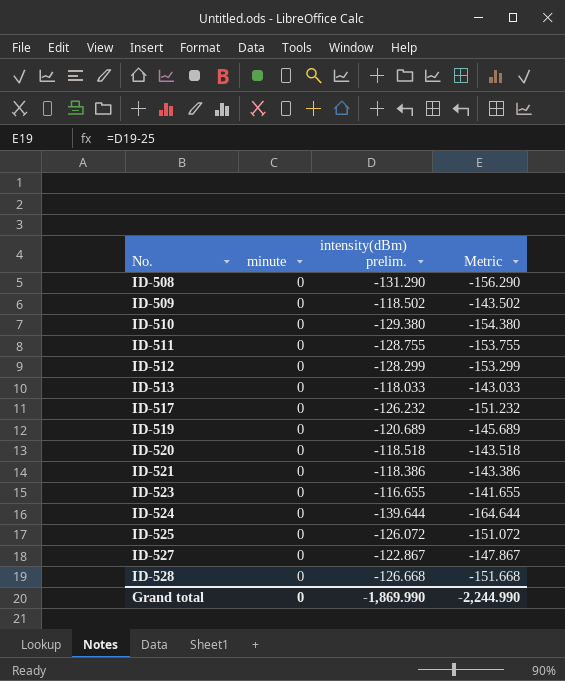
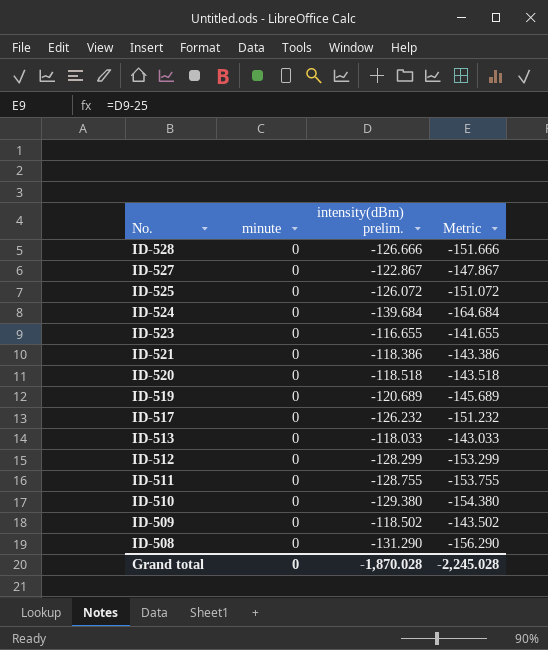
row order: No. ascending -> No. descending
ID-528 | intensity(dBm) prelim.: -126.668 -> -126.666
ID-528 | Metric: -151.668 -> -151.666
ID-524 | intensity(dBm) prelim.: -139.644 -> -139.684
ID-524 | Metric: -164.644 -> -164.684
Grand total | intensity(dBm) prelim.: -1,869.990 -> -1,870.028
Grand total | Metric: -2,244.990 -> -2,245.028

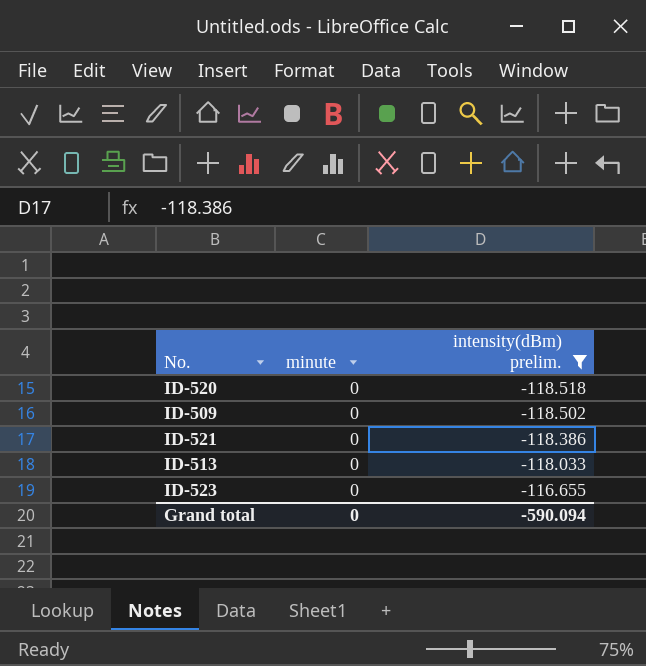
filter: none -> intensity(dBm) prelim. >= -118.518
row order: No. descending -> intensity(dBm) prelim. ascending
column Metric | formula: [intensity(dBm) prelim.] - 25 -> none
Grand total | intensity(dBm) prelim.: -1,870.028 -> -590.094

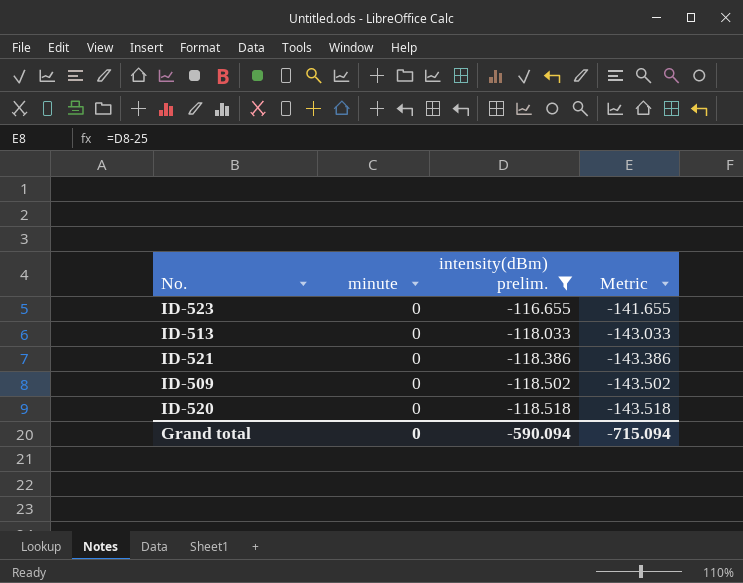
row order: intensity(dBm) prelim. ascending -> intensity(dBm) prelim. descending
column Metric | formula: none -> [intensity(dBm) prelim.] - 25

